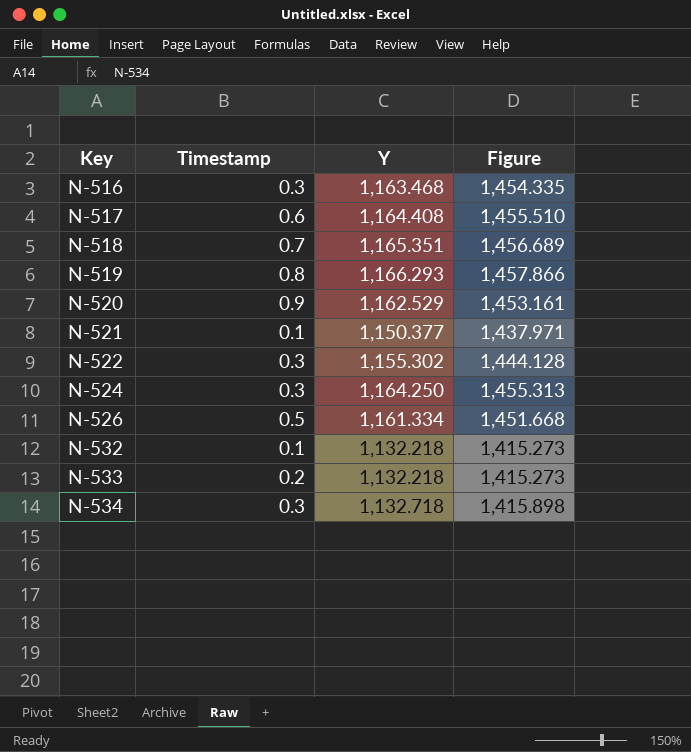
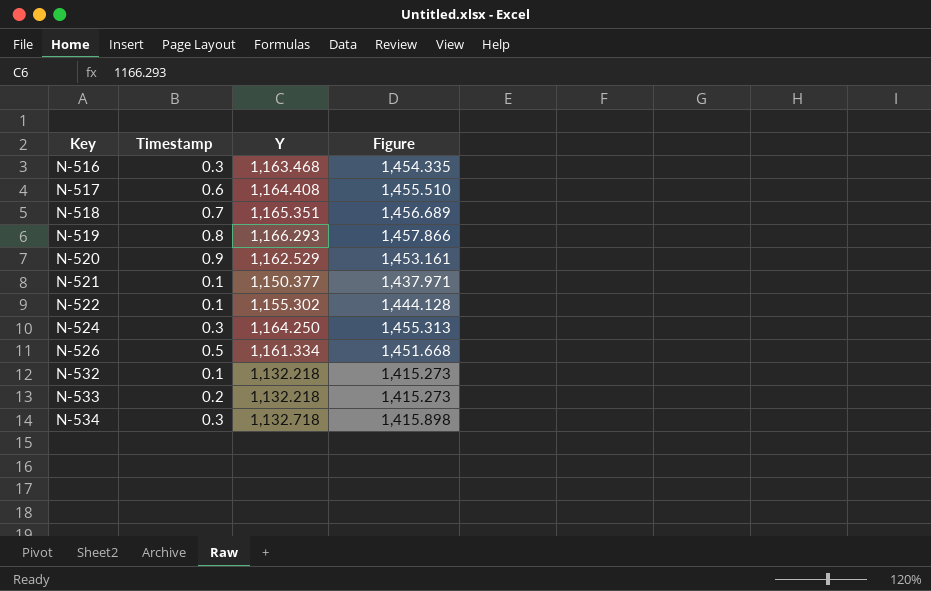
N-522 | Timestamp: 0.3 -> 0.1

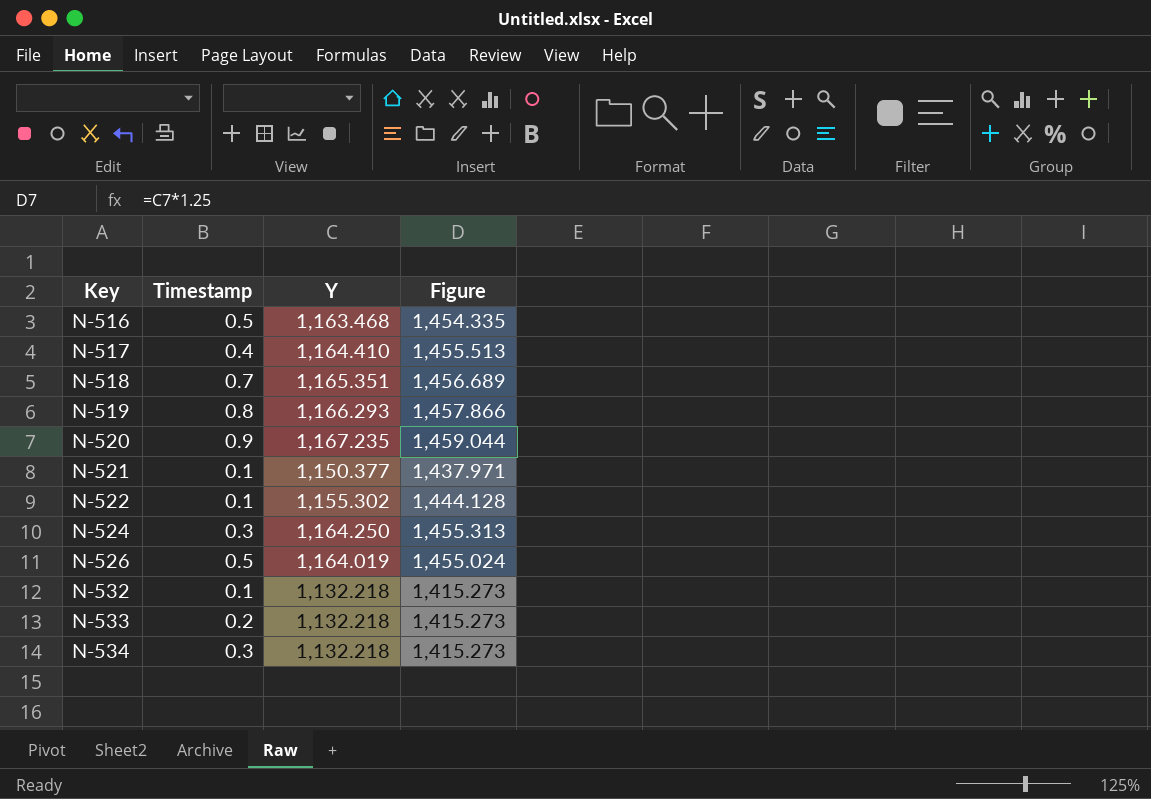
N-516 | Timestamp: 0.3 -> 0.5
N-517 | Timestamp: 0.6 -> 0.4
N-517 | Y: 1,164.408 -> 1,164.410
N-517 | Figure: 1,455.510 -> 1,455.513
N-520 | Y: 1,162.529 -> 1,167.235
N-520 | Figure: 1,453.161 -> 1,459.044
N-526 | Y: 1,161.334 -> 1,164.019
N-526 | Figure: 1,451.668 -> 1,455.024
N-534 | Y: 1,132.718 -> 1,132.218
N-534 | Figure: 1,415.898 -> 1,415.273

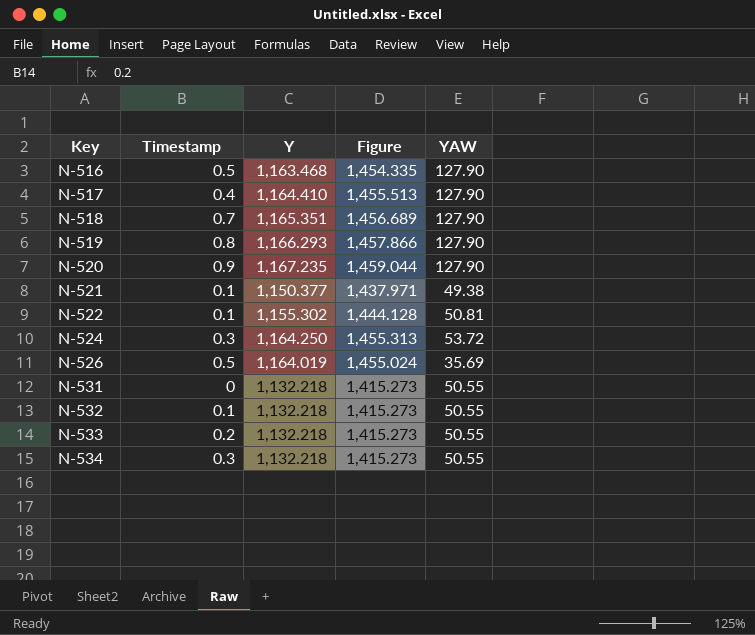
column YAW | position: none -> 5
row N-531: none -> 0 | 1,132.218 | 1,415.273 | 50.55

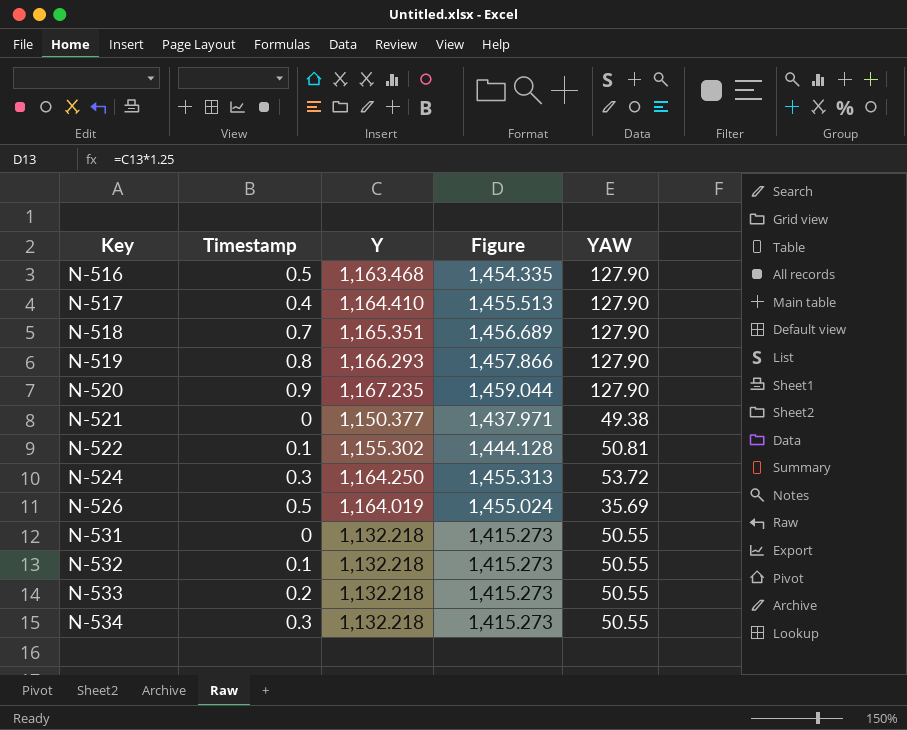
N-521 | Timestamp: 0.1 -> 0

